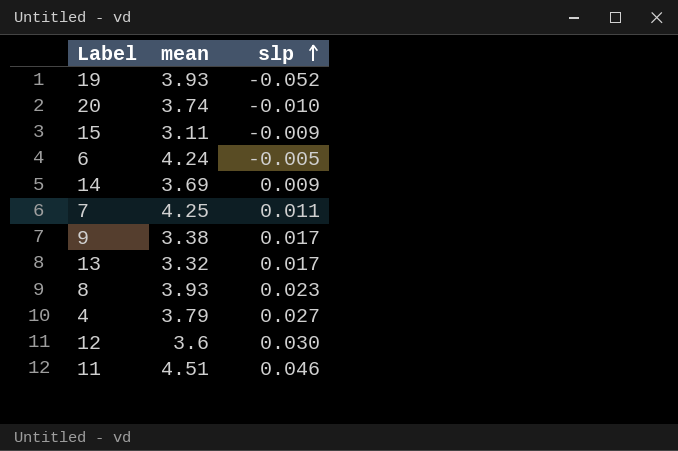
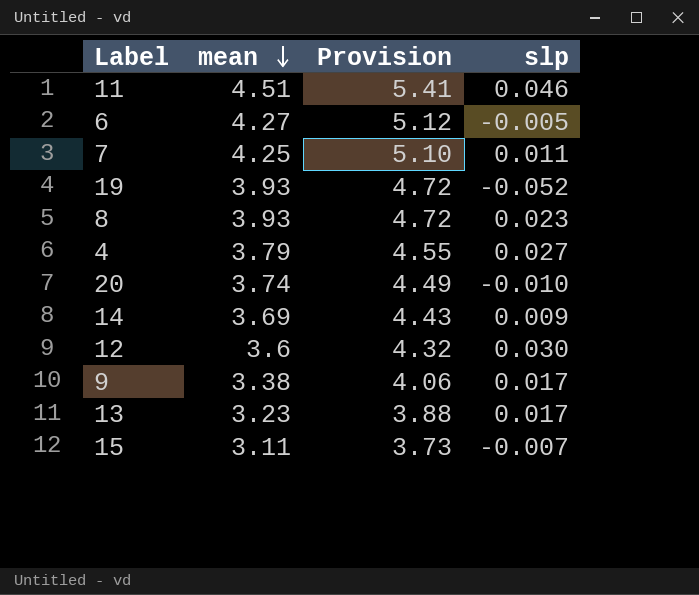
row order: slp ascending -> mean descending
column Provision | formula: none -> [mean] * 1.2
6 | mean: 4.24 -> 4.27
13 | mean: 3.32 -> 3.23
15 | slp: -0.009 -> -0.007

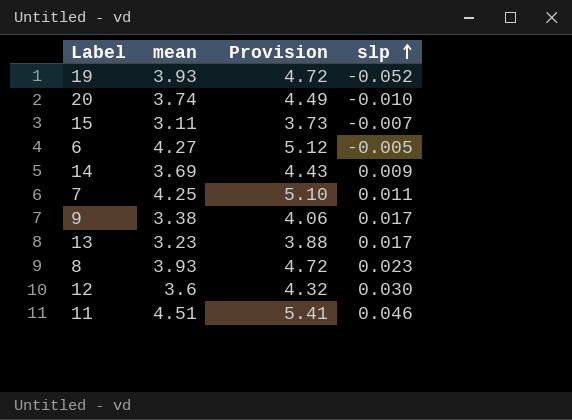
row order: mean descending -> slp ascending
row 4: 3.79 | 4.55 | 0.027 -> none

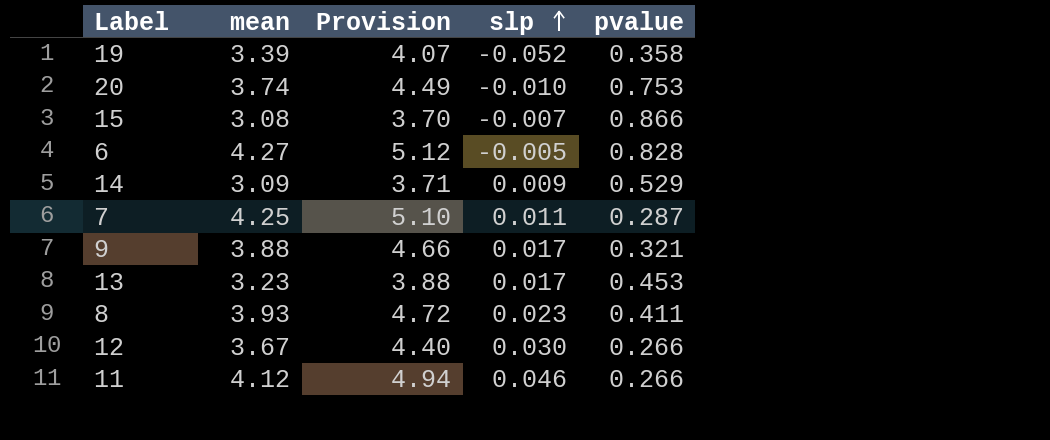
column pvalue | position: none -> 5
19 | mean: 3.93 -> 3.39
19 | Provision: 4.72 -> 4.07
15 | mean: 3.11 -> 3.08
15 | Provision: 3.73 -> 3.70
14 | mean: 3.69 -> 3.09
14 | Provision: 4.43 -> 3.71
9 | mean: 3.38 -> 3.88
9 | Provision: 4.06 -> 4.66
12 | mean: 3.6 -> 3.67
12 | Provision: 4.32 -> 4.40
11 | mean: 4.51 -> 4.12
11 | Provision: 5.41 -> 4.94

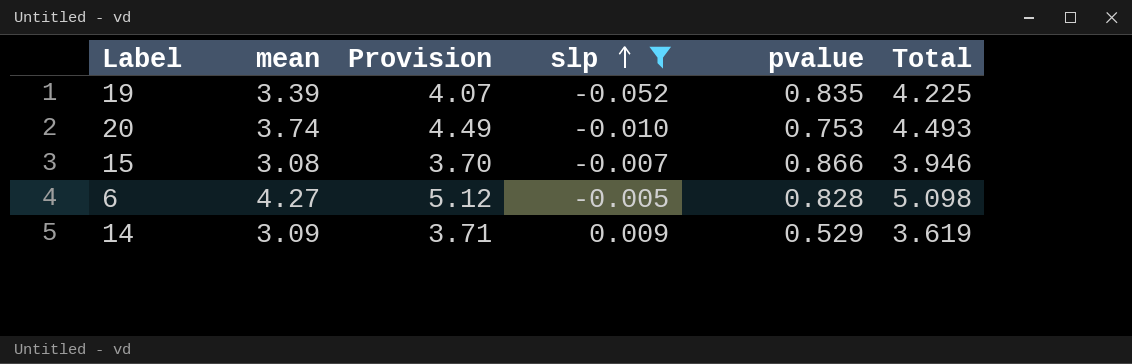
filter: none -> slp <= 0.009
column Total | formula: none -> [mean] + [pvalue]
19 | pvalue: 0.358 -> 0.835

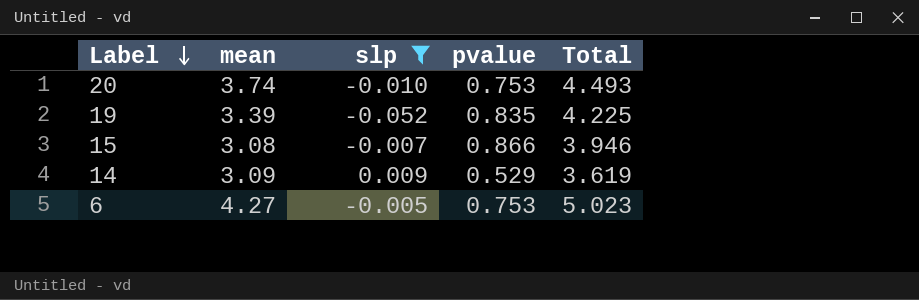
row order: slp ascending -> Label descending
column Provision | formula: [mean] * 1.2 -> none
6 | pvalue: 0.828 -> 0.753
6 | Total: 5.098 -> 5.023

